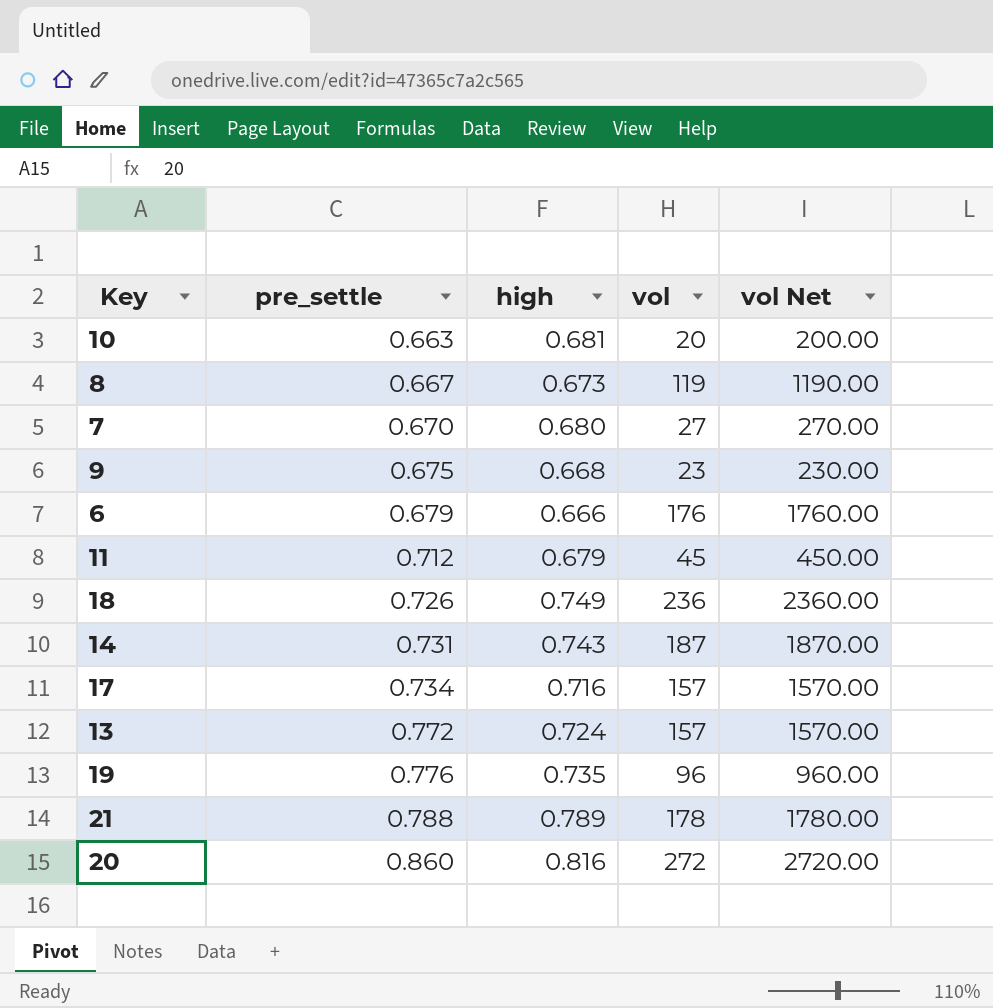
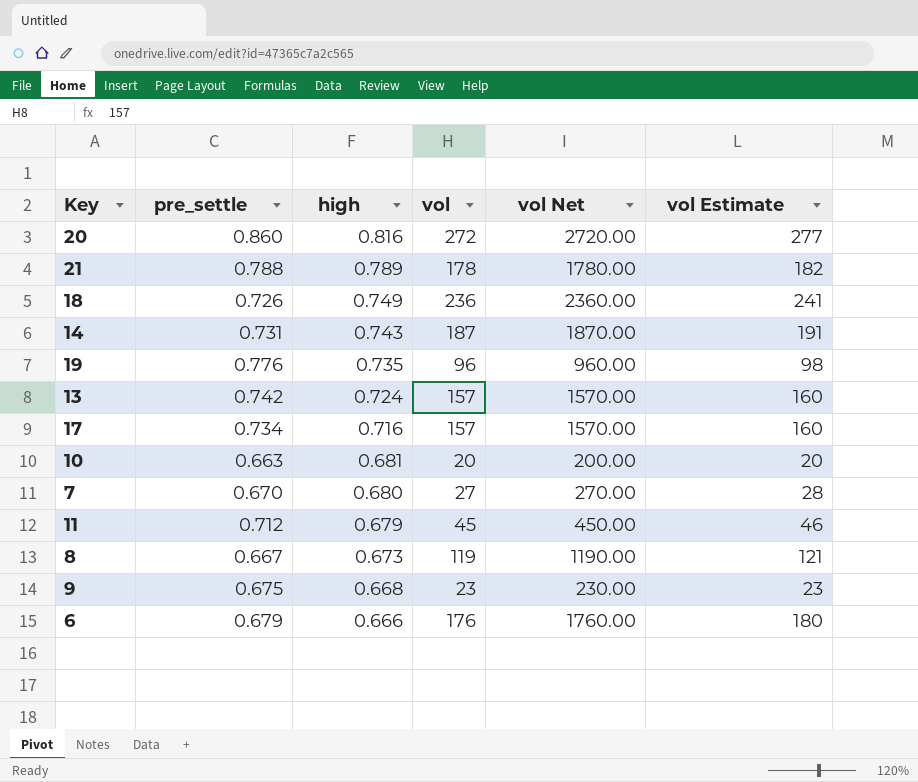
row order: pre_settle ascending -> high descending
column vol Estimate | formula: none -> [vol] * 1.02
13 | pre_settle: 0.772 -> 0.742

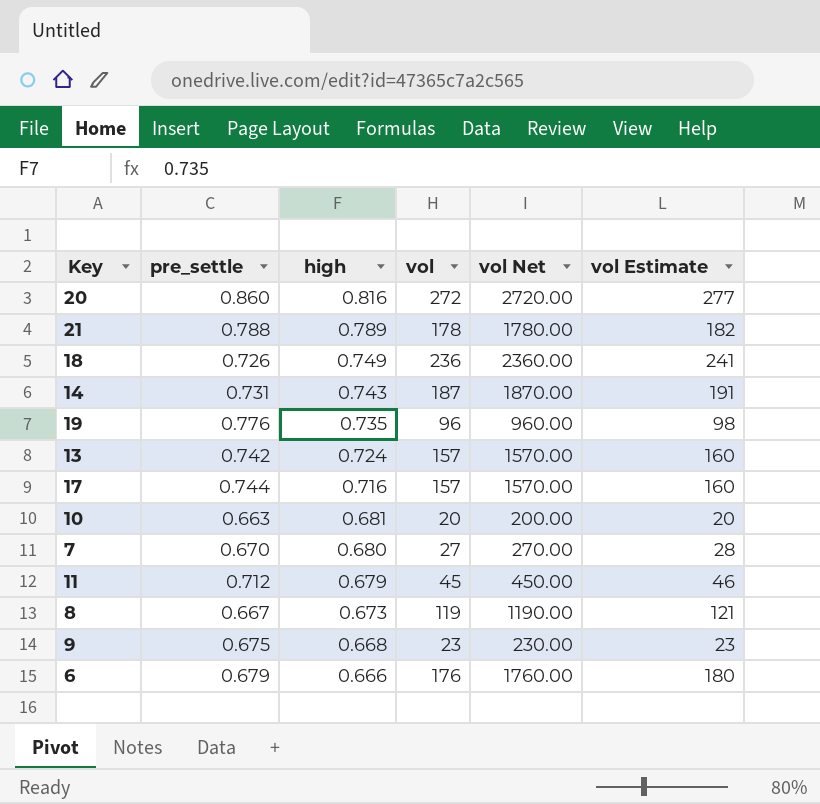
17 | pre_settle: 0.734 -> 0.744

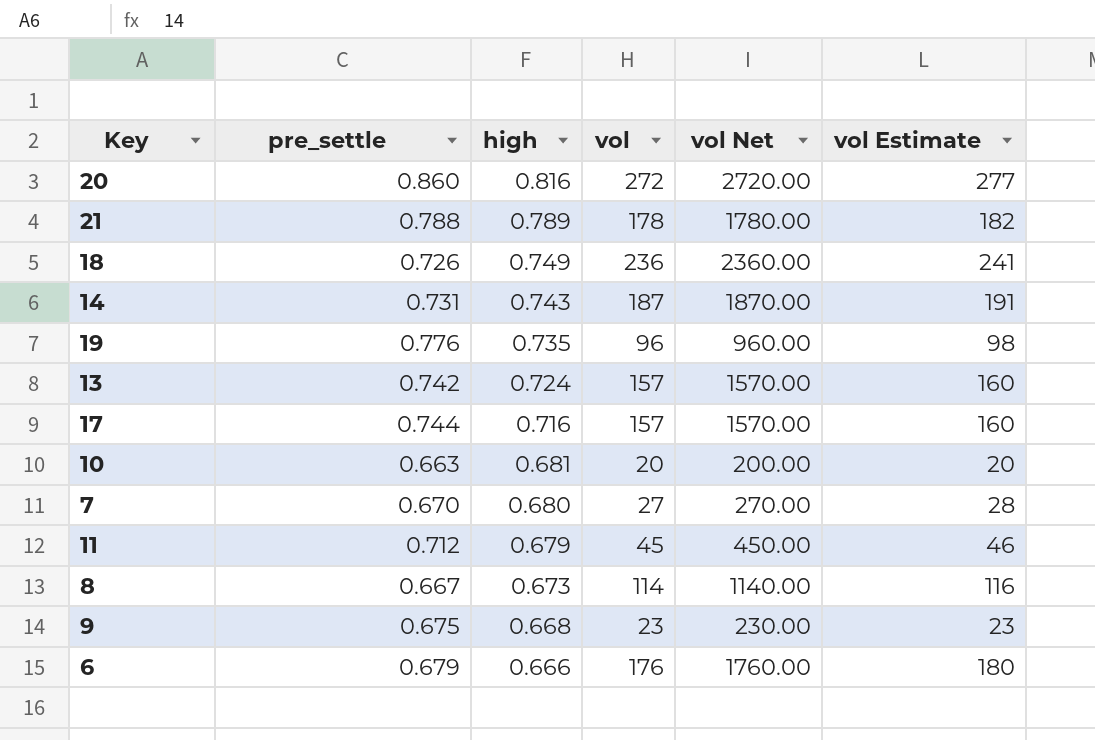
8 | vol: 119 -> 114
8 | vol Net: 1190.00 -> 1140.00
8 | vol Estimate: 121 -> 116

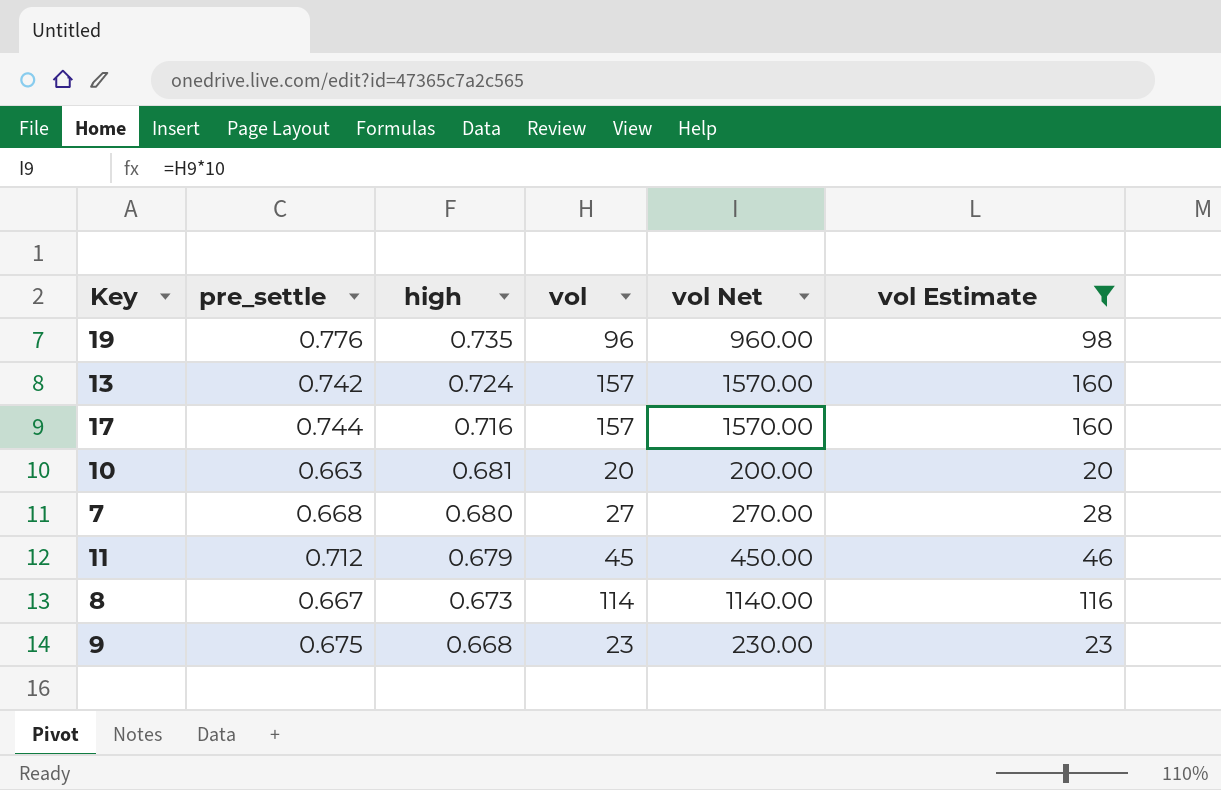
filter: none -> vol Estimate <= 160
7 | pre_settle: 0.670 -> 0.668

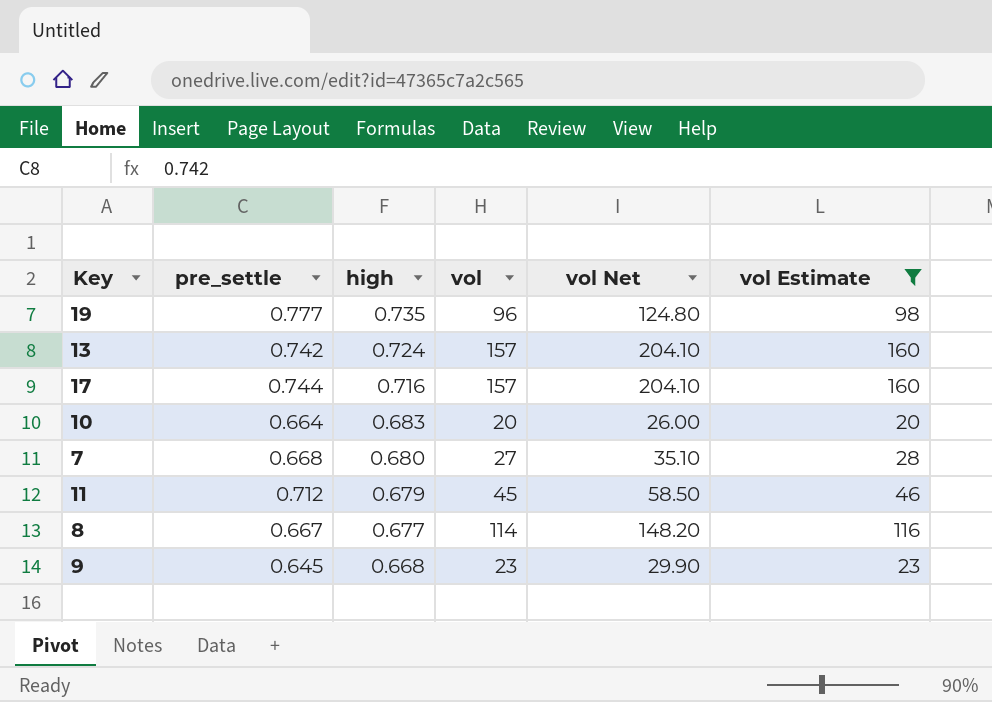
column vol Net | formula: [vol] * 10 -> [vol] * 1.3
19 | pre_settle: 0.776 -> 0.777
10 | pre_settle: 0.663 -> 0.664
10 | high: 0.681 -> 0.683
8 | high: 0.673 -> 0.677
9 | pre_settle: 0.675 -> 0.645

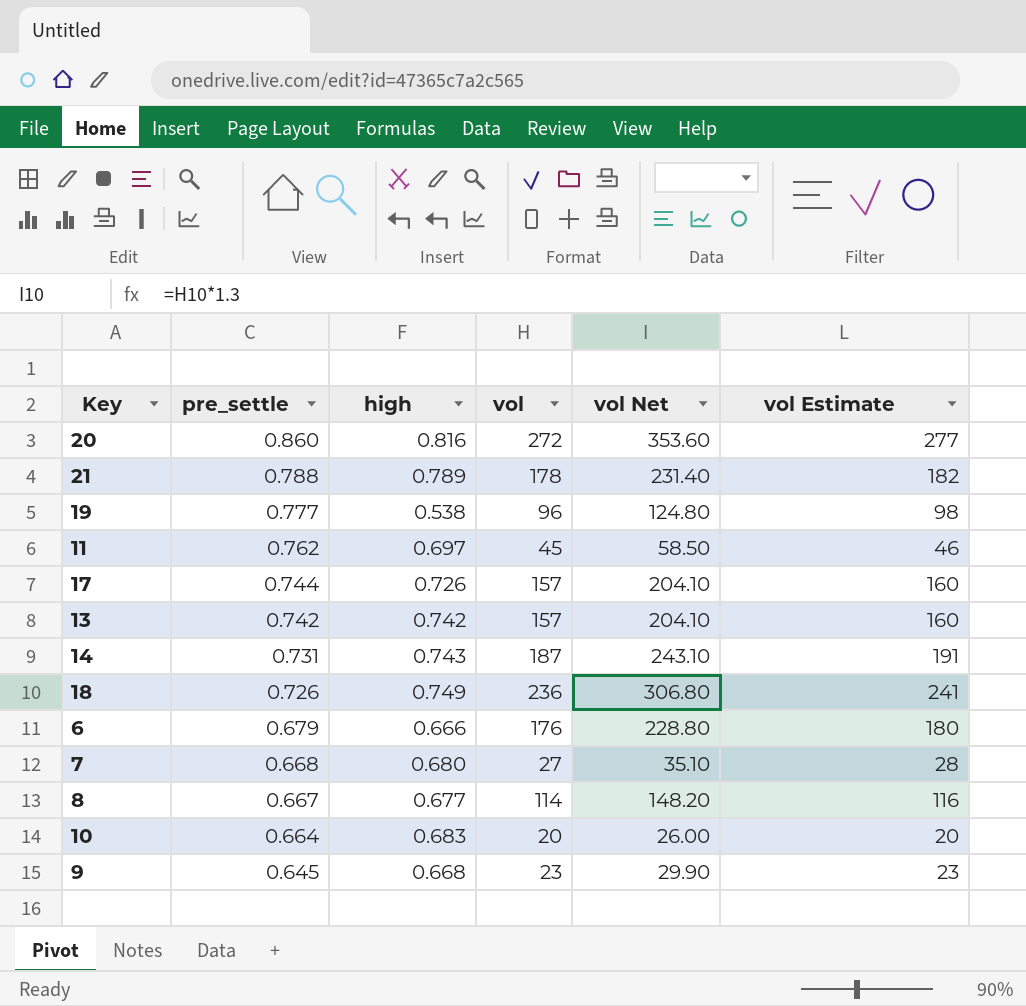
filter: vol Estimate <= 160 -> none
row order: high descending -> pre_settle descending
19 | high: 0.735 -> 0.538
11 | pre_settle: 0.712 -> 0.762
11 | high: 0.679 -> 0.697
17 | high: 0.716 -> 0.726
13 | high: 0.724 -> 0.742

